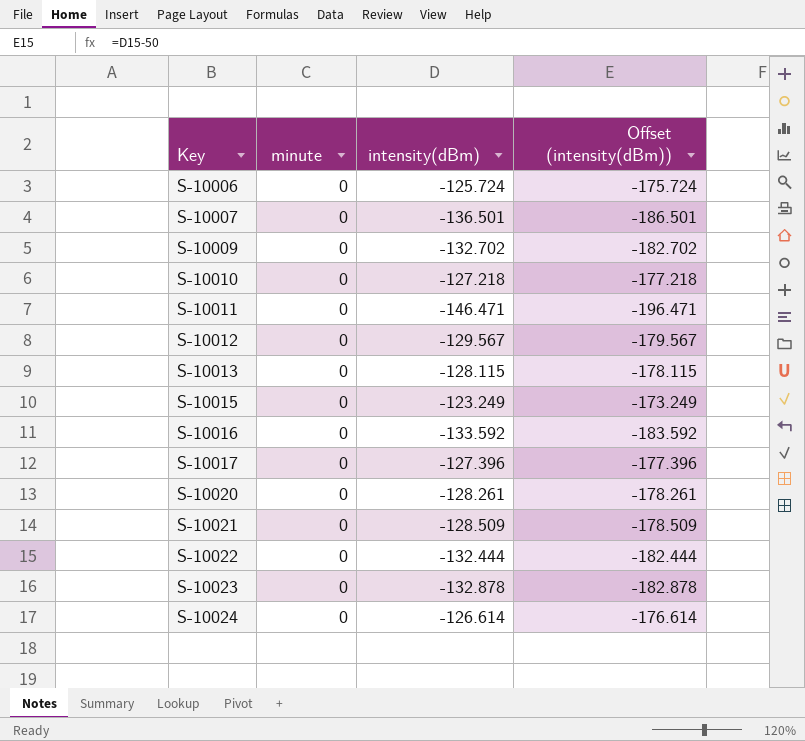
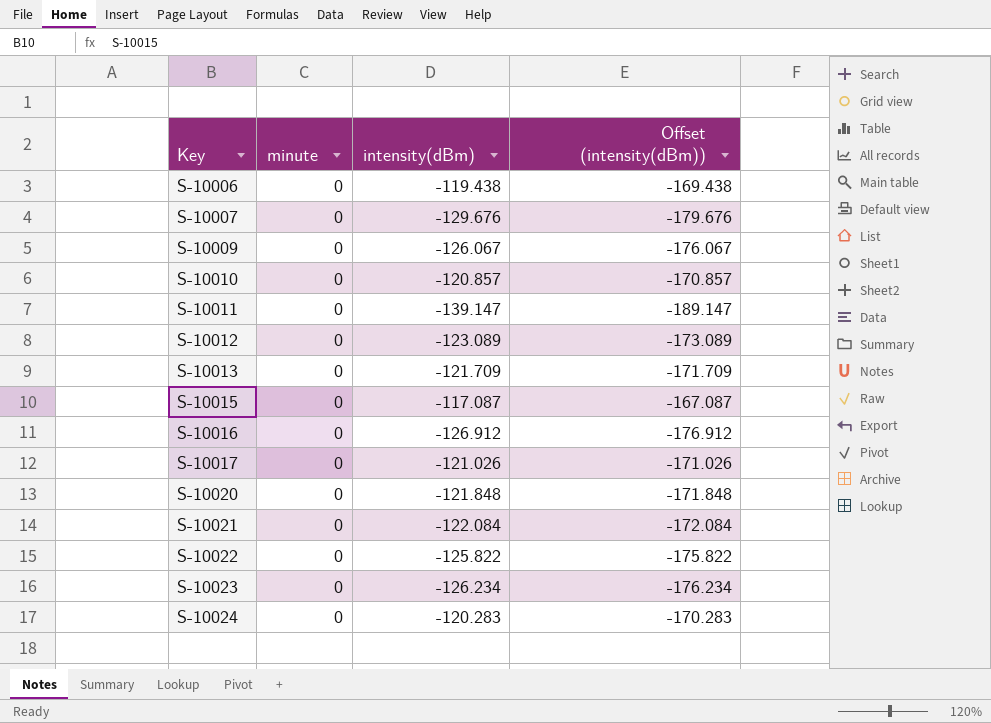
S-10006 | intensity(dBm): -125.724 -> -119.438
S-10006 | Offset (intensity(dBm)): -175.724 -> -169.438
S-10007 | intensity(dBm): -136.501 -> -129.676
S-10007 | Offset (intensity(dBm)): -186.501 -> -179.676
S-10009 | intensity(dBm): -132.702 -> -126.067
S-10009 | Offset (intensity(dBm)): -182.702 -> -176.067
S-10010 | intensity(dBm): -127.218 -> -120.857
S-10010 | Offset (intensity(dBm)): -177.218 -> -170.857
S-10011 | intensity(dBm): -146.471 -> -139.147
S-10011 | Offset (intensity(dBm)): -196.471 -> -189.147
S-10012 | intensity(dBm): -129.567 -> -123.089
S-10012 | Offset (intensity(dBm)): -179.567 -> -173.089
S-10013 | intensity(dBm): -128.115 -> -121.709
S-10013 | Offset (intensity(dBm)): -178.115 -> -171.709
S-10015 | intensity(dBm): -123.249 -> -117.087
S-10015 | Offset (intensity(dBm)): -173.249 -> -167.087
S-10016 | intensity(dBm): -133.592 -> -126.912
S-10016 | Offset (intensity(dBm)): -183.592 -> -176.912
S-10017 | intensity(dBm): -127.396 -> -121.026
S-10017 | Offset (intensity(dBm)): -177.396 -> -171.026
S-10020 | intensity(dBm): -128.261 -> -121.848
S-10020 | Offset (intensity(dBm)): -178.261 -> -171.848
S-10021 | intensity(dBm): -128.509 -> -122.084
S-10021 | Offset (intensity(dBm)): -178.509 -> -172.084
S-10022 | intensity(dBm): -132.444 -> -125.822
S-10022 | Offset (intensity(dBm)): -182.444 -> -175.822
S-10023 | intensity(dBm): -132.878 -> -126.234
S-10023 | Offset (intensity(dBm)): -182.878 -> -176.234
S-10024 | intensity(dBm): -126.614 -> -120.283
S-10024 | Offset (intensity(dBm)): -176.614 -> -170.283

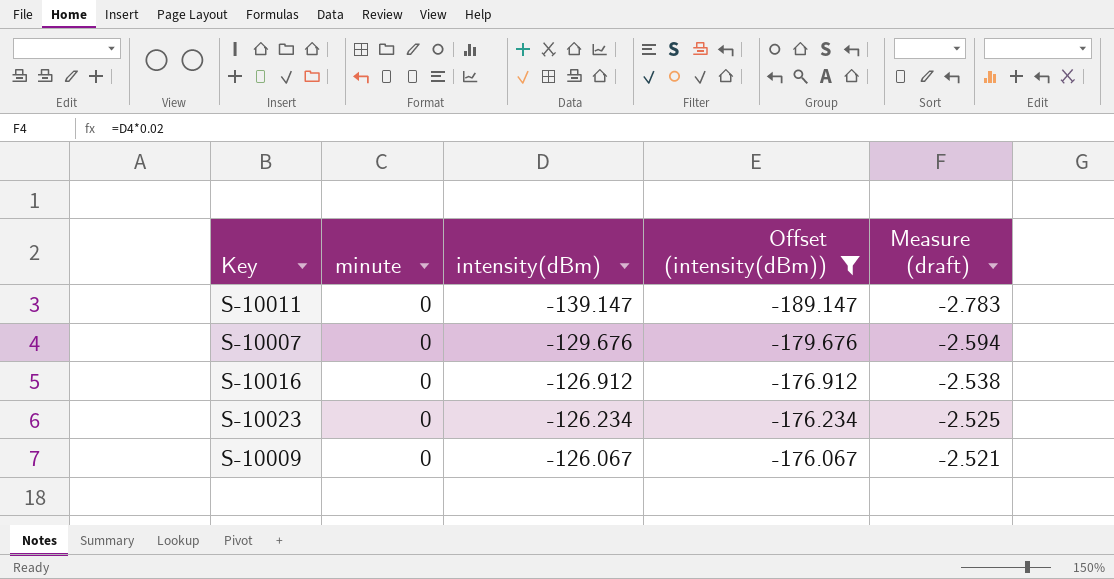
filter: none -> Offset (intensity(dBm)) <= -176.067
row order: Key ascending -> intensity(dBm) ascending
column Measure (draft) | formula: none -> [intensity(dBm)] * 0.02

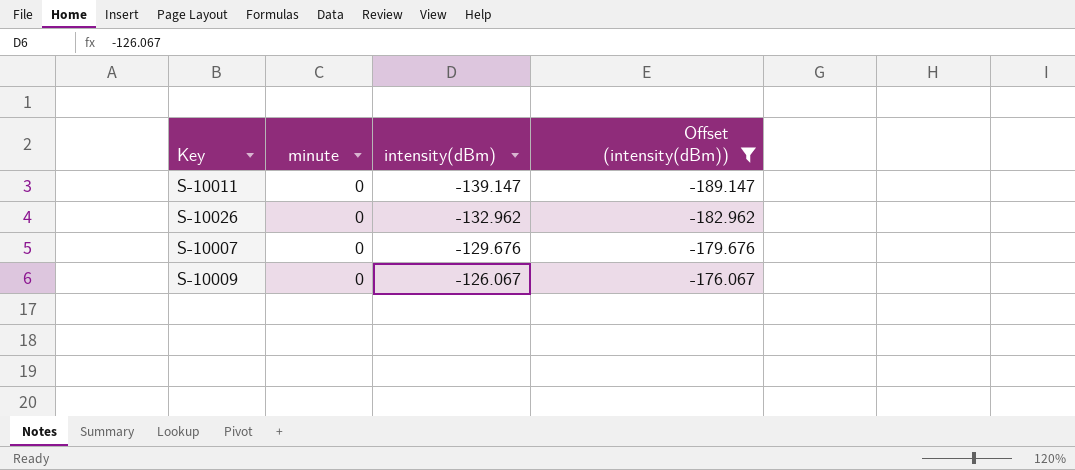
column Measure (draft) | formula: [intensity(dBm)] * 0.02 -> none
row S-10016: 0 | -126.912 | -176.912 | -2.538 -> none
row S-10023: 0 | -126.234 | -176.234 | -2.525 -> none
row S-10026: none -> 0 | -132.962 | -182.962

